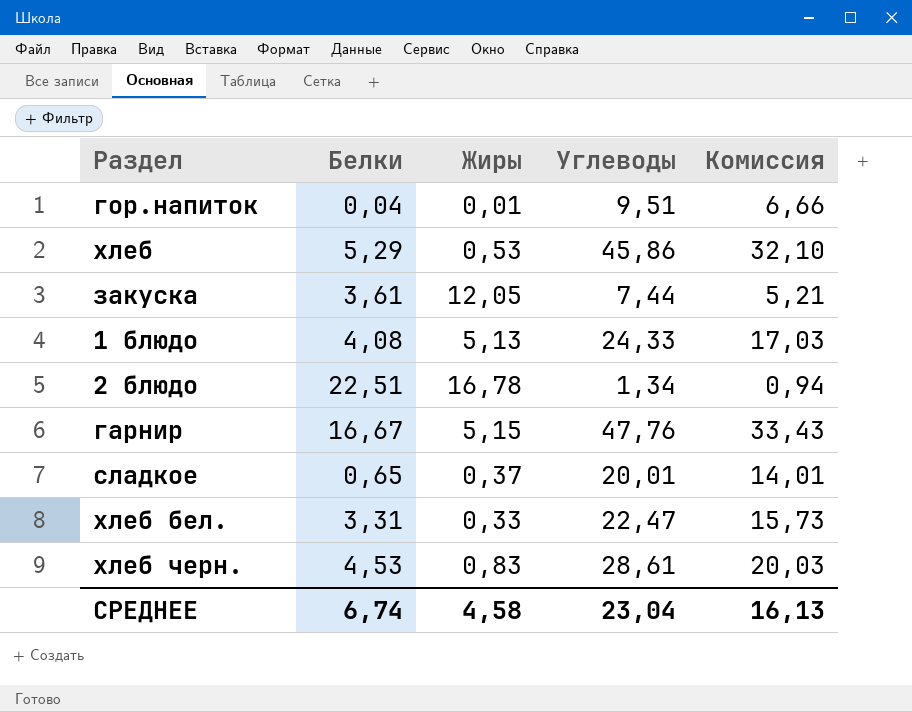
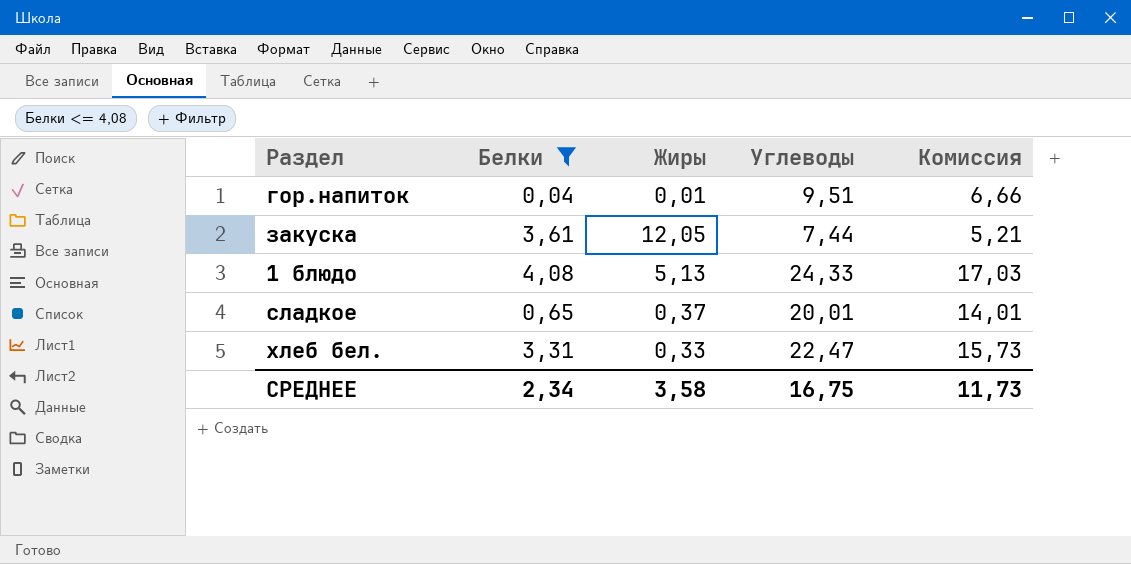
filter: none -> Белки <= 4,08
СРЕДНЕЕ | Белки: 6,74 -> 2,34
СРЕДНЕЕ | Жиры: 4,58 -> 3,58
СРЕДНЕЕ | Углеводы: 23,04 -> 16,75
СРЕДНЕЕ | Комиссия: 16,13 -> 11,73

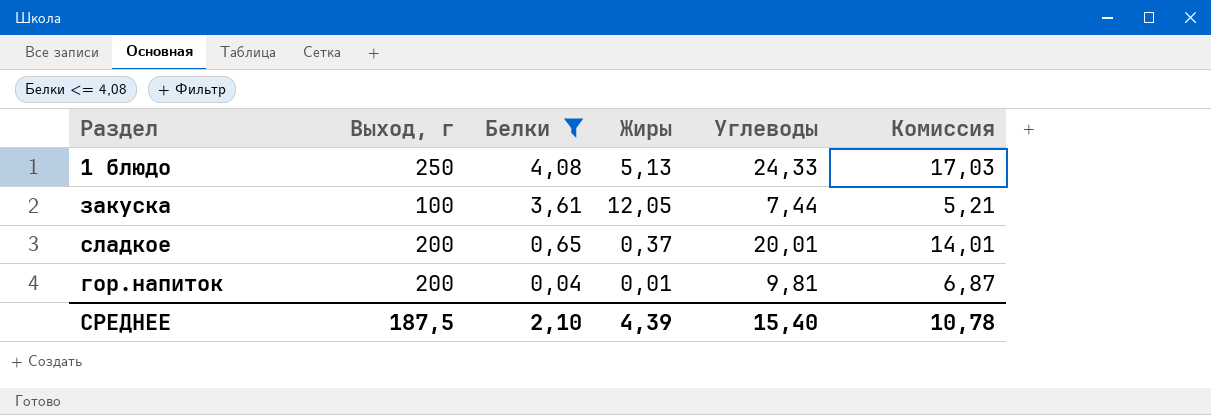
row order: none -> Белки descending
column Выход, г | position: none -> 2
row хлеб бел.: 3,31 | 0,33 | 22,47 | 15,73 -> none
гор.напиток | Углеводы: 9,51 -> 9,81
гор.напиток | Комиссия: 6,66 -> 6,87
СРЕДНЕЕ | Белки: 2,34 -> 2,10
СРЕДНЕЕ | Жиры: 3,58 -> 4,39
СРЕДНЕЕ | Углеводы: 16,75 -> 15,40
СРЕДНЕЕ | Комиссия: 11,73 -> 10,78

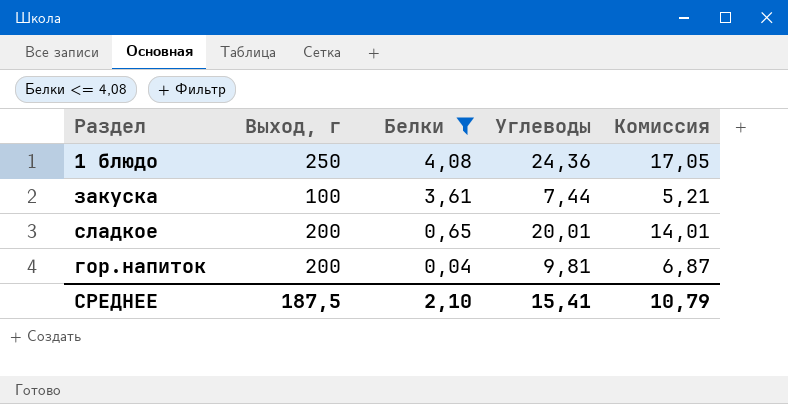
column Жиры | position: 4 -> none
1 блюдо | Углеводы: 24,33 -> 24,36
1 блюдо | Комиссия: 17,03 -> 17,05
СРЕДНЕЕ | Углеводы: 15,40 -> 15,41
СРЕДНЕЕ | Комиссия: 10,78 -> 10,79

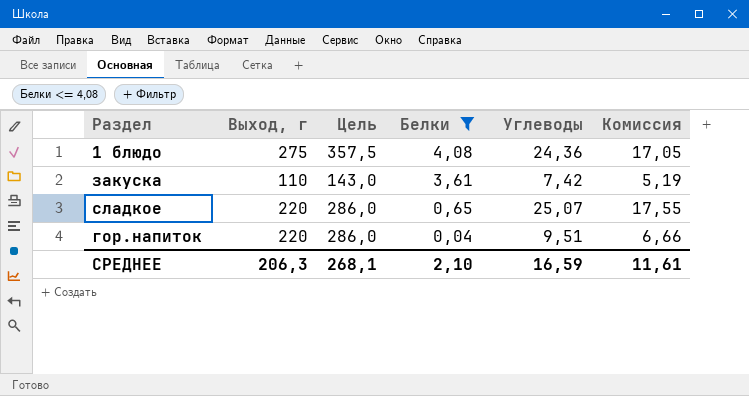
column Цель | formula: none -> [Выход, г] * 1,3
1 блюдо | Выход, г: 250 -> 275
закуска | Выход, г: 100 -> 110
закуска | Углеводы: 7,44 -> 7,42
закуска | Комиссия: 5,21 -> 5,19
сладкое | Выход, г: 200 -> 220
сладкое | Углеводы: 20,01 -> 25,07
сладкое | Комиссия: 14,01 -> 17,55
гор.напиток | Выход, г: 200 -> 220
гор.напиток | Углеводы: 9,81 -> 9,51
гор.напиток | Комиссия: 6,87 -> 6,66
СРЕДНЕЕ | Выход, г: 187,5 -> 206,3
СРЕДНЕЕ | Углеводы: 15,41 -> 16,59
СРЕДНЕЕ | Комиссия: 10,79 -> 11,61

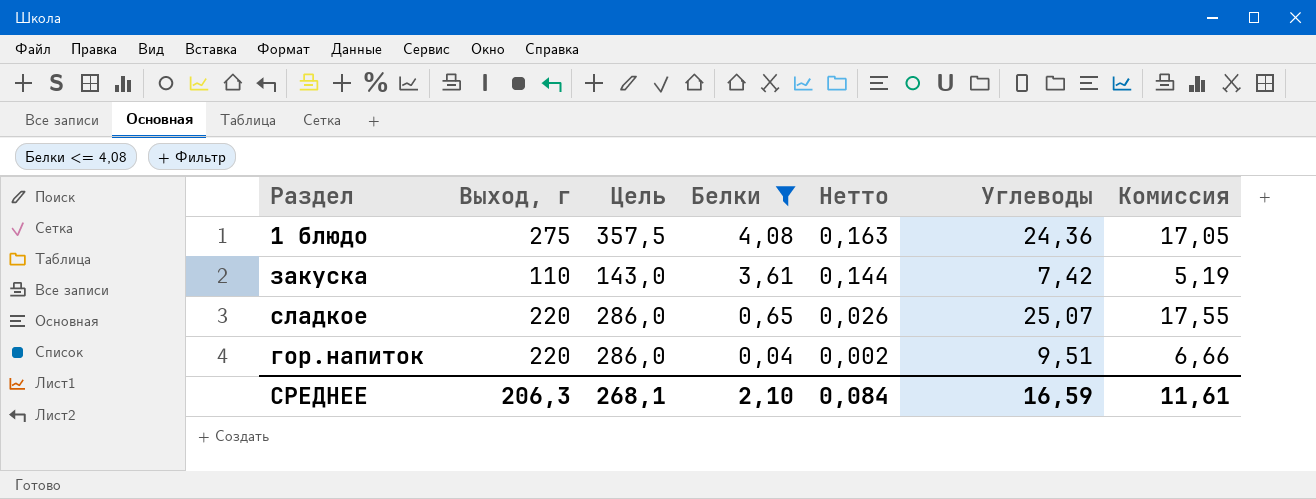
column Нетто | formula: none -> [Белки] * 0,04

